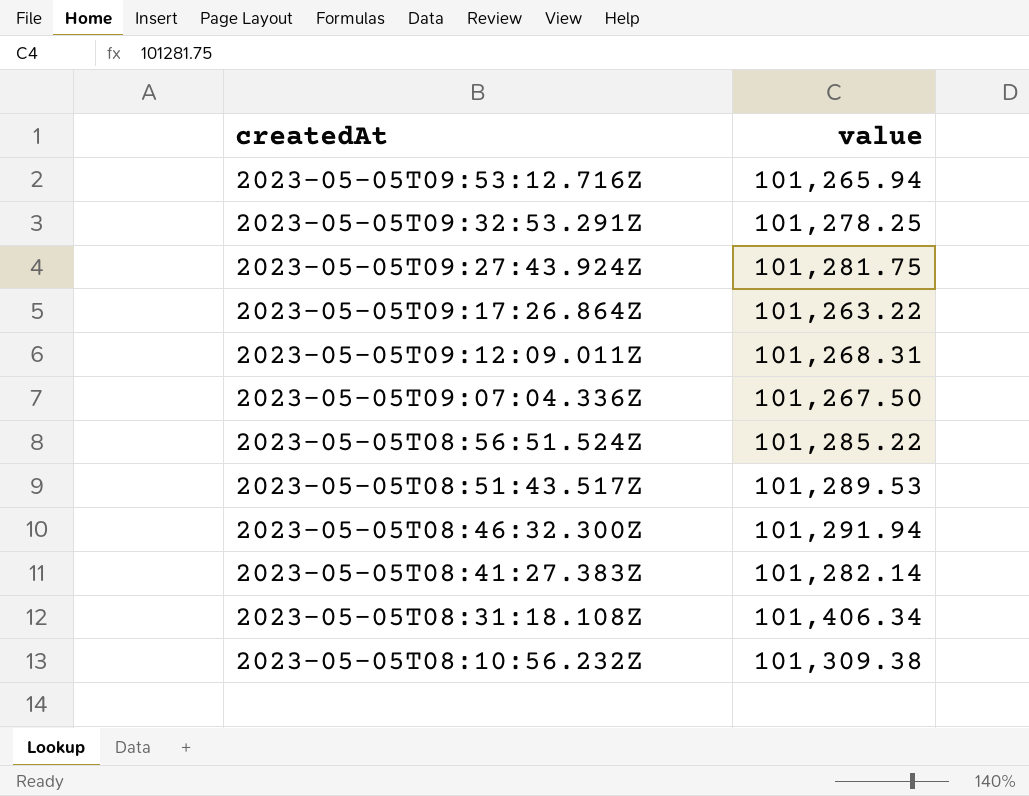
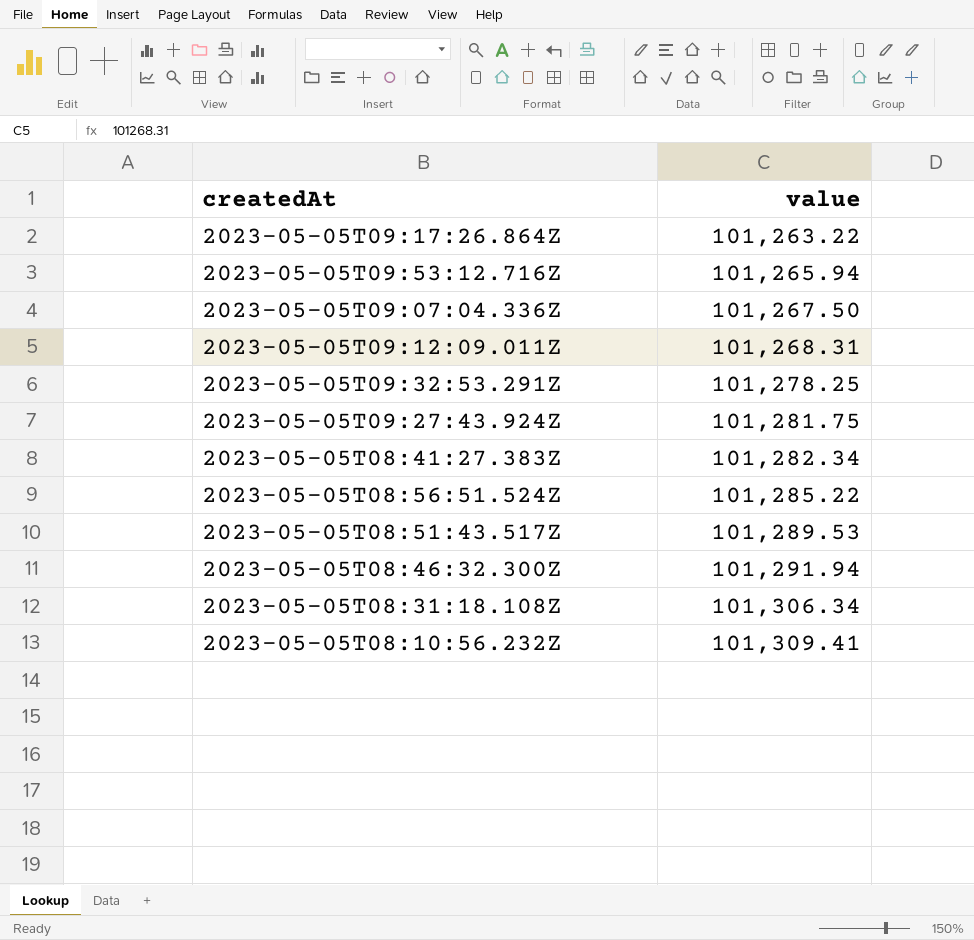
row order: createdAt descending -> value ascending
2023-05-05T08:41:27.383Z | value: 101,282.14 -> 101,282.34
2023-05-05T08:31:18.108Z | value: 101,406.34 -> 101,306.34
2023-05-05T08:10:56.232Z | value: 101,309.38 -> 101,309.41

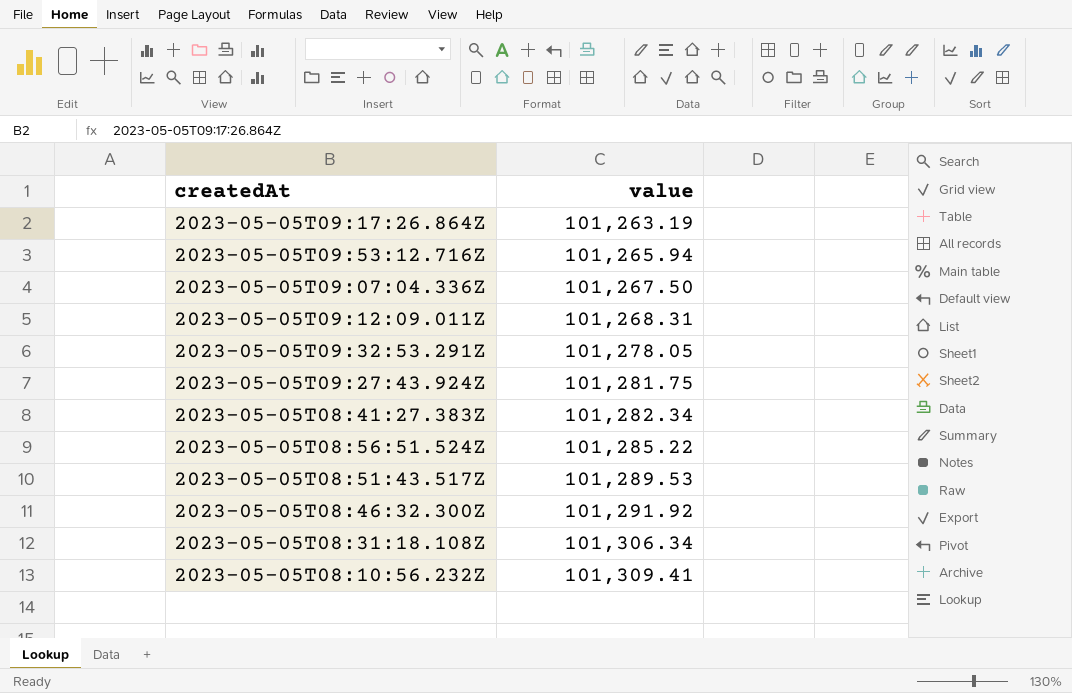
2023-05-05T09:17:26.864Z | value: 101,263.22 -> 101,263.19
2023-05-05T09:32:53.291Z | value: 101,278.25 -> 101,278.05
2023-05-05T08:46:32.300Z | value: 101,291.94 -> 101,291.92

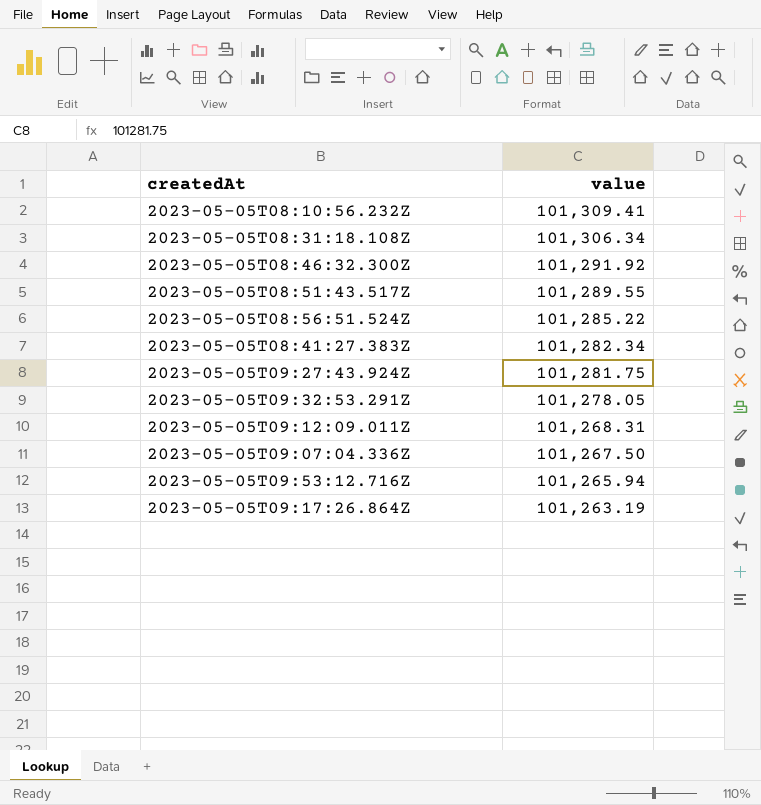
row order: value ascending -> value descending
2023-05-05T08:51:43.517Z | value: 101,289.53 -> 101,289.55

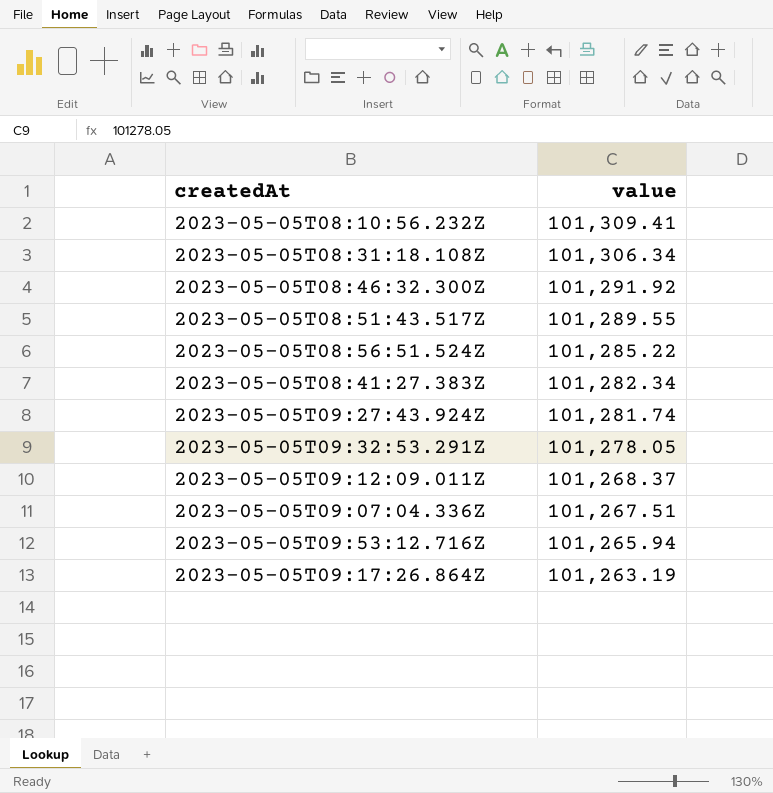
2023-05-05T09:27:43.924Z | value: 101,281.75 -> 101,281.74
2023-05-05T09:12:09.011Z | value: 101,268.31 -> 101,268.37
2023-05-05T09:07:04.336Z | value: 101,267.50 -> 101,267.51

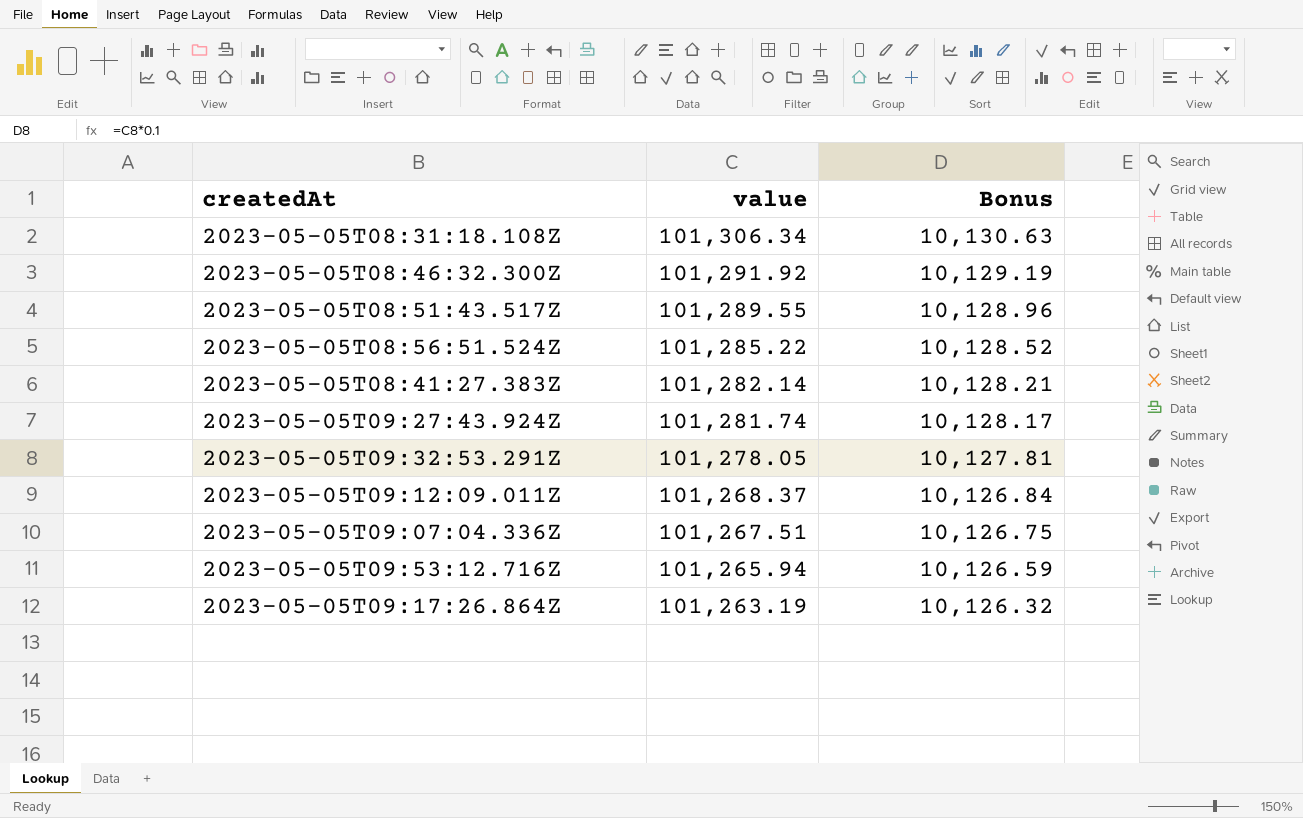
column Bonus | formula: none -> [value] * 0.1
row 2023-05-05T08:10:56.232Z: 101,309.41 -> none
2023-05-05T08:41:27.383Z | value: 101,282.34 -> 101,282.14

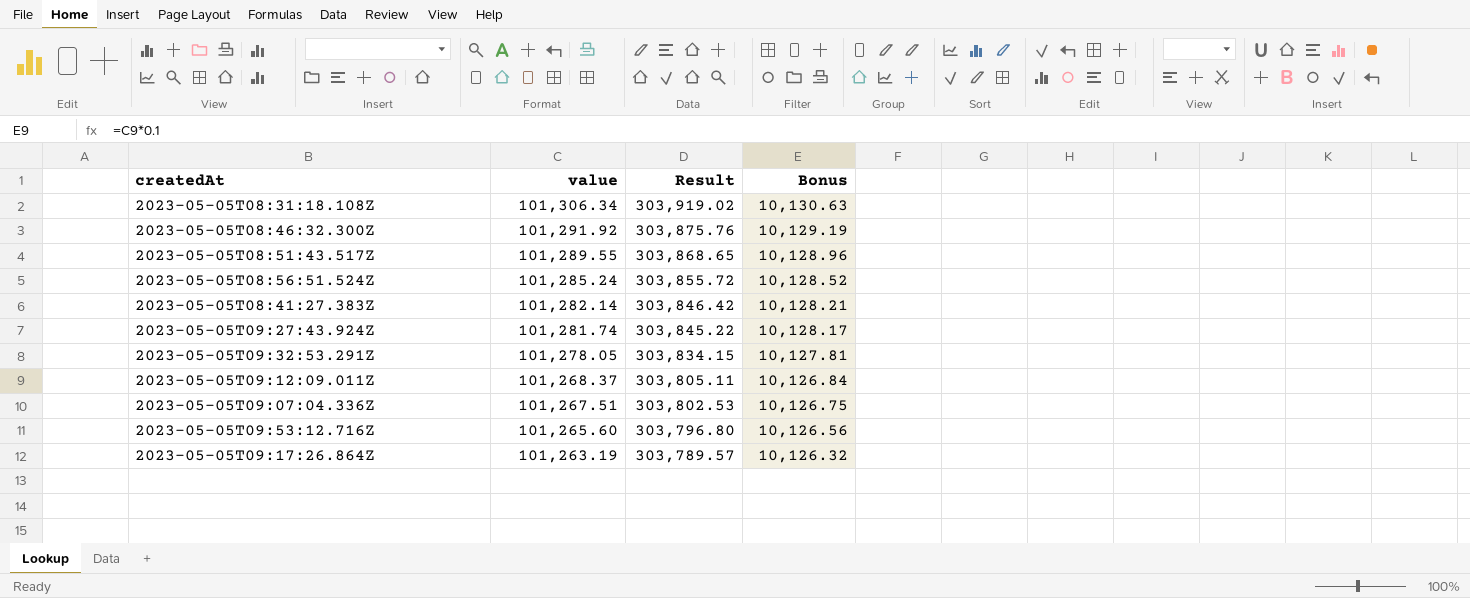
column Result | formula: none -> [value] * 3
2023-05-05T08:56:51.524Z | value: 101,285.22 -> 101,285.24
2023-05-05T09:53:12.716Z | value: 101,265.94 -> 101,265.60
2023-05-05T09:53:12.716Z | Bonus: 10,126.59 -> 10,126.56

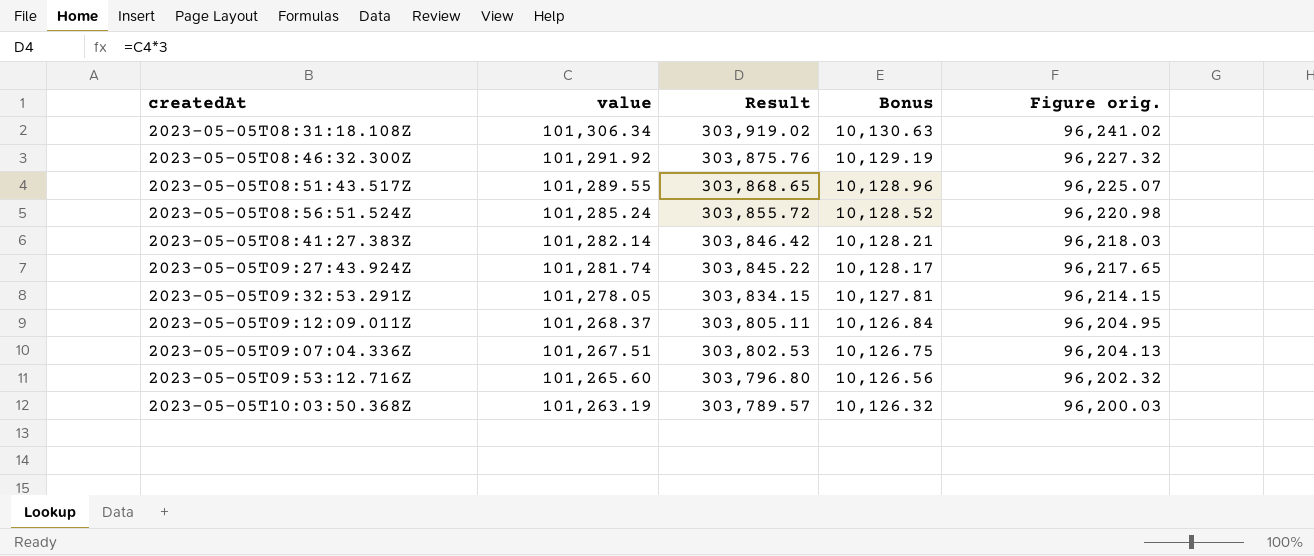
column Figure orig. | formula: none -> [value] * 0.95
row 2023-05-05T09:17:26.864Z: 101,263.19 | 303,789.57 | 10,126.32 -> none
row 2023-05-05T10:03:50.368Z: none -> 101,263.19 | 303,789.57 | 10,126.32 | 96,200.03

